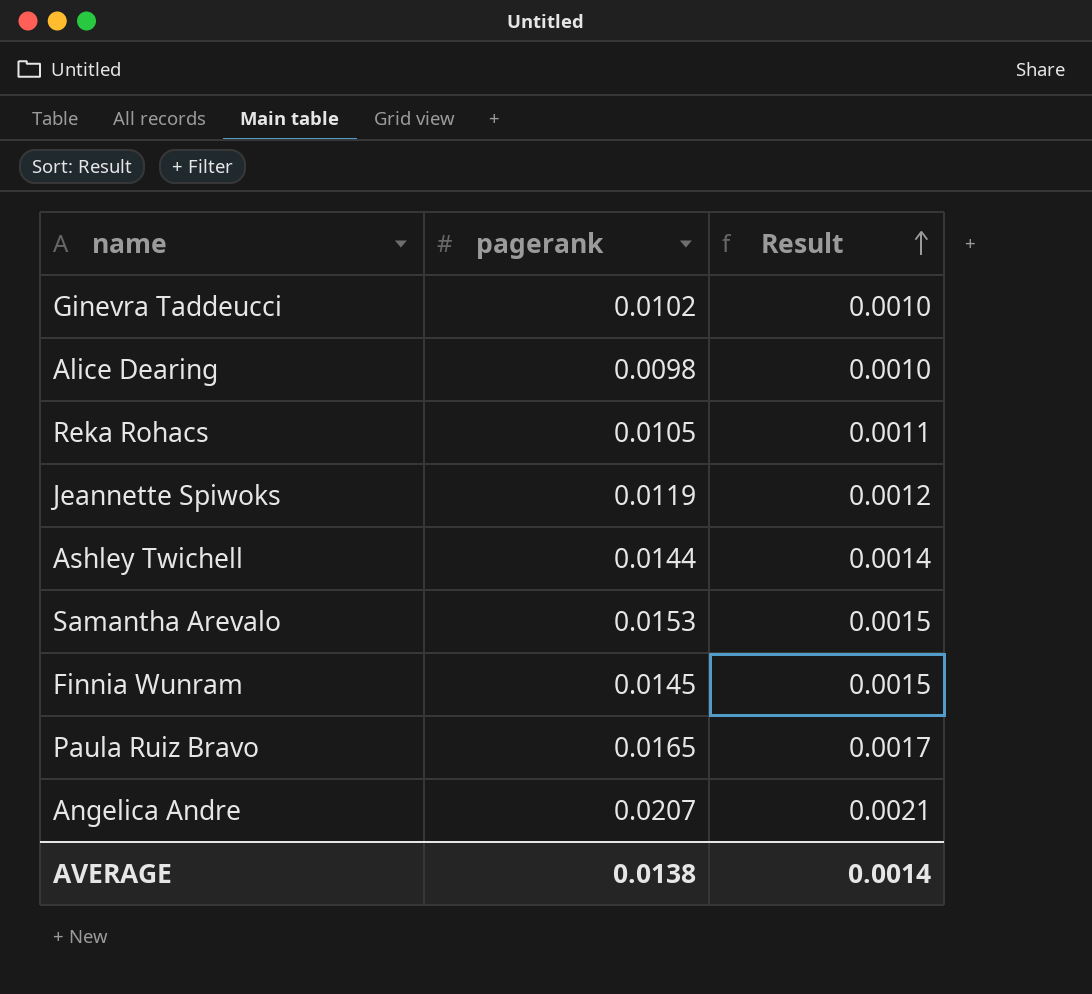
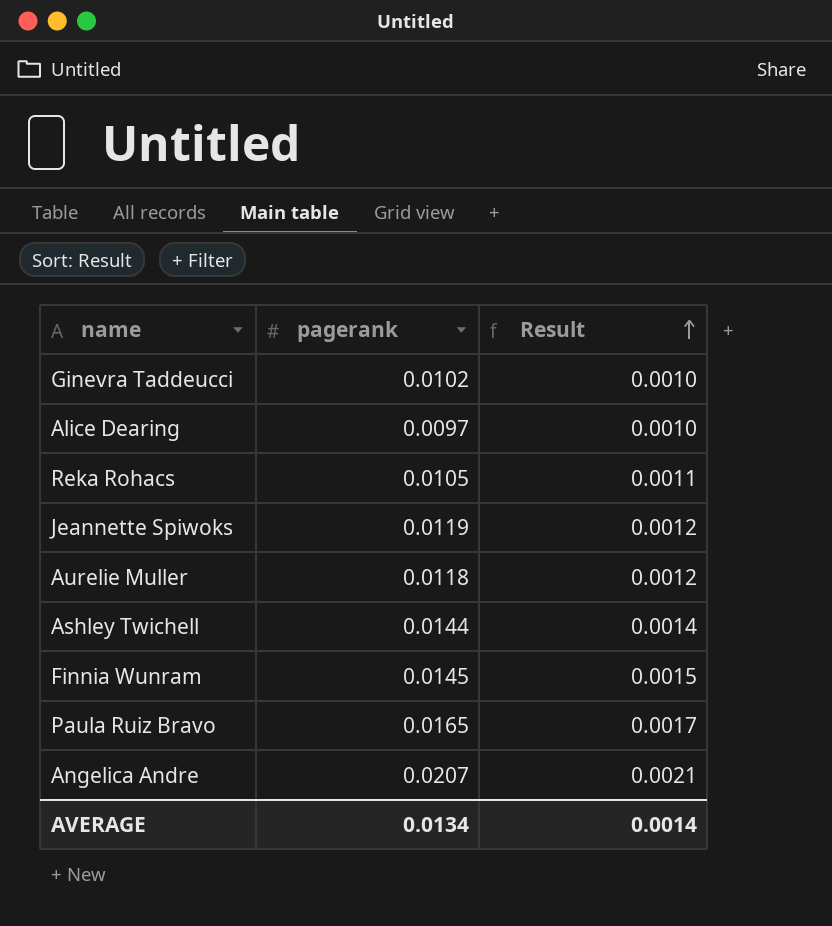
row Samantha Arevalo: 0.0153 | 0.0015 -> none
Alice Dearing | pagerank: 0.0098 -> 0.0097
row Aurelie Muller: none -> 0.0118 | 0.0012
AVERAGE | pagerank: 0.0138 -> 0.0134

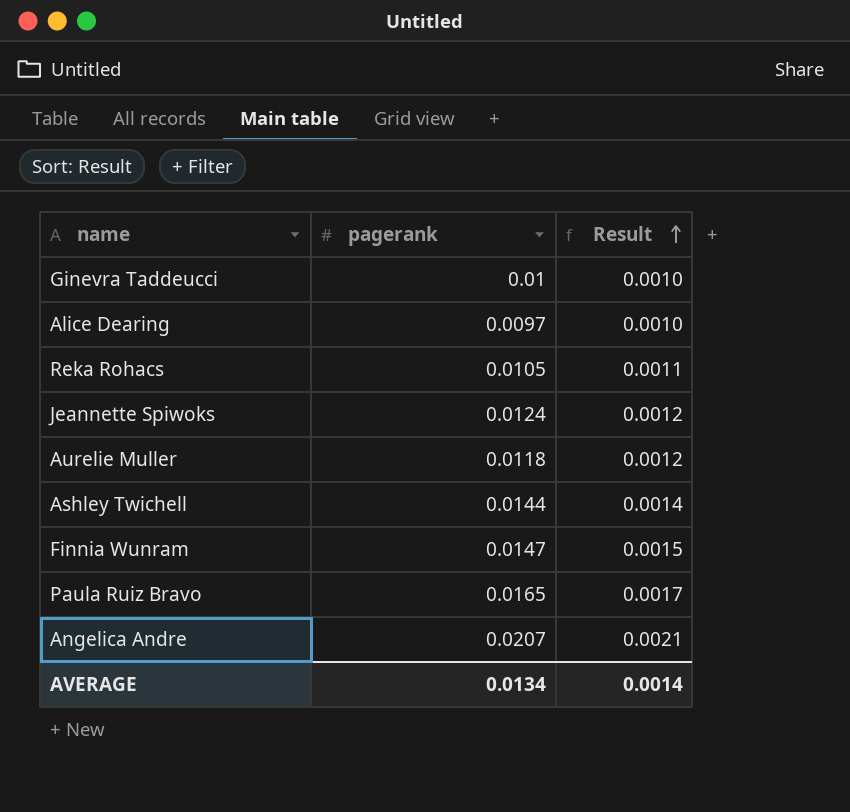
Ginevra Taddeucci | pagerank: 0.0102 -> 0.01
Jeannette Spiwoks | pagerank: 0.0119 -> 0.0124
Finnia Wunram | pagerank: 0.0145 -> 0.0147

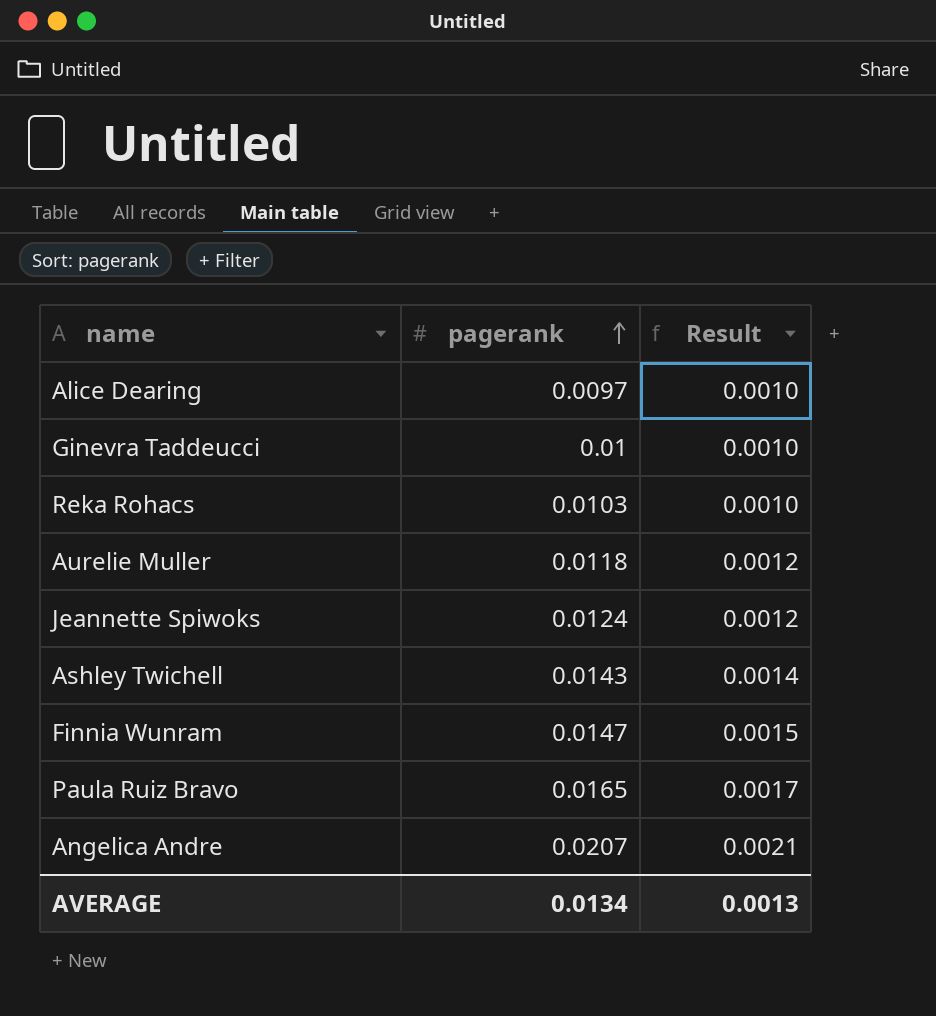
row order: Result ascending -> pagerank ascending
Reka Rohacs | pagerank: 0.0105 -> 0.0103
Reka Rohacs | Result: 0.0011 -> 0.0010
Ashley Twichell | pagerank: 0.0144 -> 0.0143
AVERAGE | Result: 0.0014 -> 0.0013

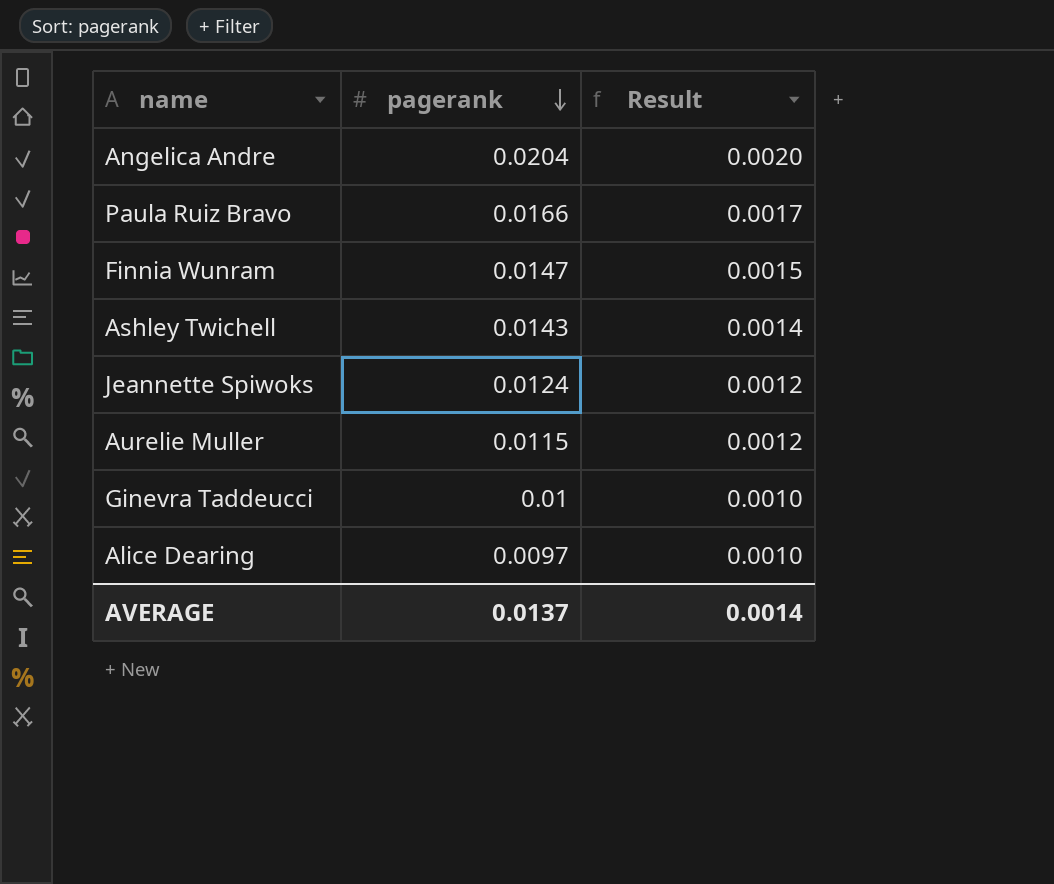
row order: pagerank ascending -> pagerank descending
row Reka Rohacs: 0.0103 | 0.0010 -> none
Angelica Andre | pagerank: 0.0207 -> 0.0204
Angelica Andre | Result: 0.0021 -> 0.0020
Paula Ruiz Bravo | pagerank: 0.0165 -> 0.0166
Aurelie Muller | pagerank: 0.0118 -> 0.0115
AVERAGE | pagerank: 0.0134 -> 0.0137
AVERAGE | Result: 0.0013 -> 0.0014

